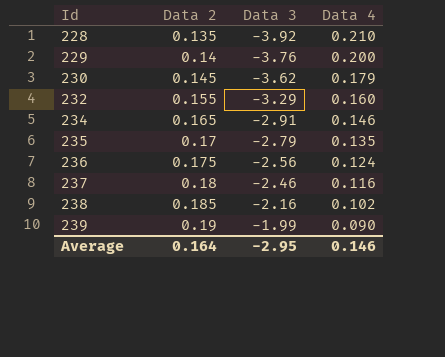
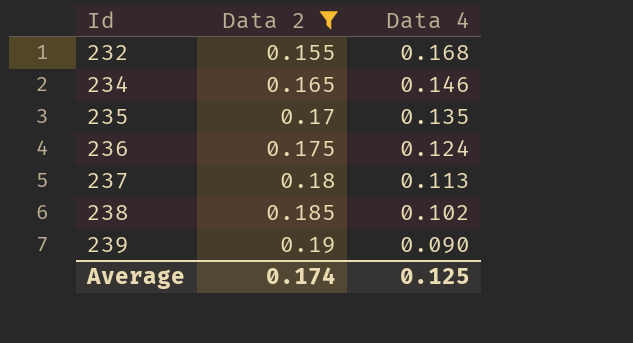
filter: none -> Data 2 >= 0.155
column Data 3 | position: 3 -> none
232 | Data 4: 0.160 -> 0.168
237 | Data 4: 0.116 -> 0.113
Average | Data 2: 0.164 -> 0.174
Average | Data 4: 0.146 -> 0.125

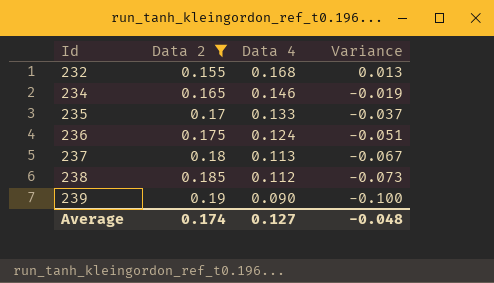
column Variance | formula: none -> [Data 4] - [Data 2]
235 | Data 4: 0.135 -> 0.133
238 | Data 4: 0.102 -> 0.112
Average | Data 4: 0.125 -> 0.127

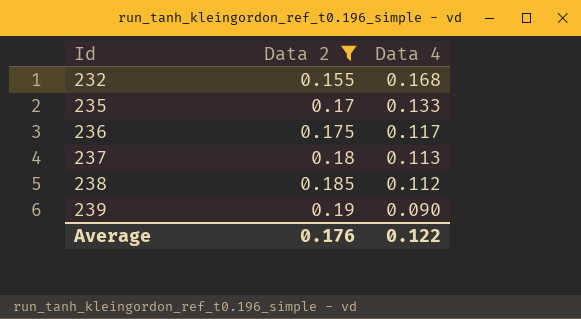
column Variance | formula: [Data 4] - [Data 2] -> none
row 234: 0.165 | 0.146 | -0.019 -> none
236 | Data 4: 0.124 -> 0.117
Average | Data 2: 0.174 -> 0.176
Average | Data 4: 0.127 -> 0.122

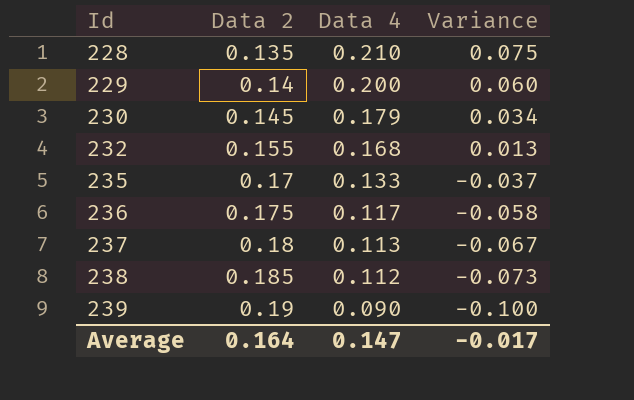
filter: Data 2 >= 0.155 -> none
column Variance | formula: none -> [Data 4] - [Data 2]
Average | Data 2: 0.176 -> 0.164
Average | Data 4: 0.122 -> 0.147

